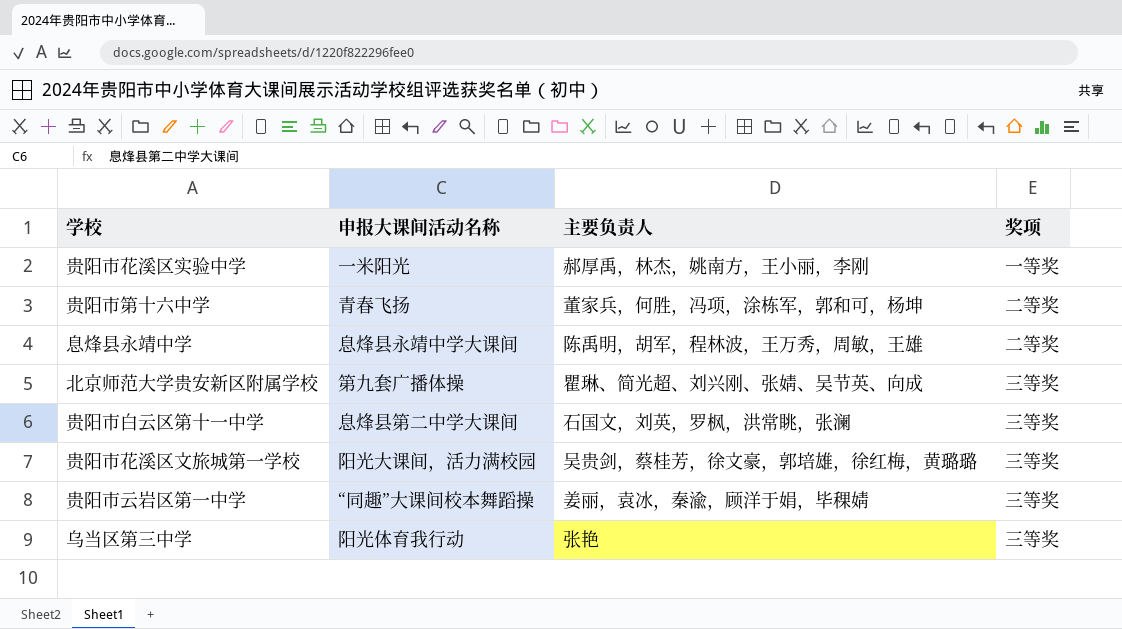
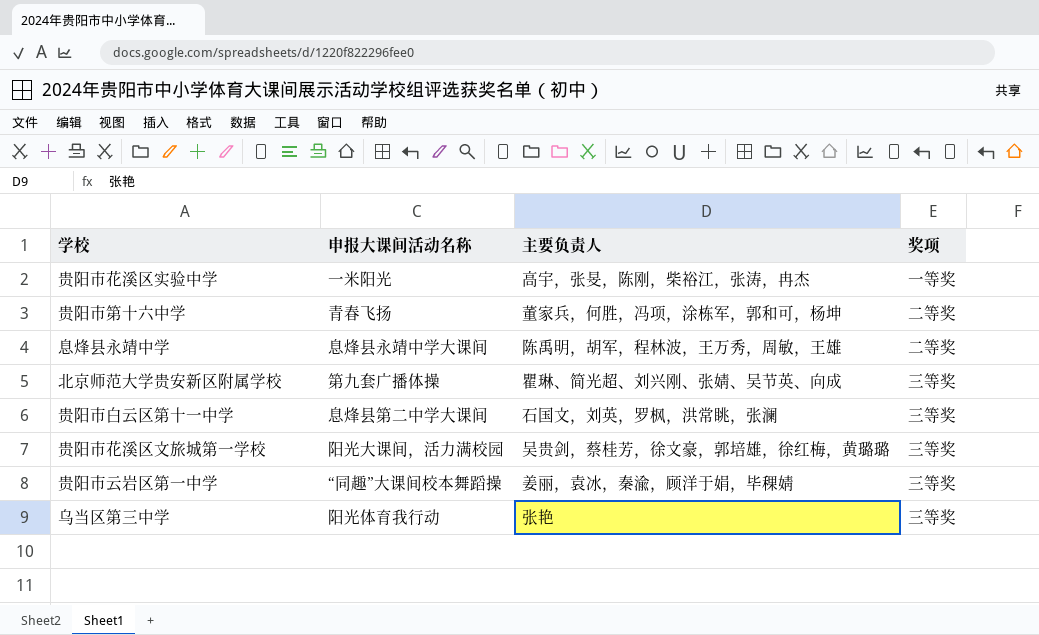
贵阳市花溪区实验中学 | 主要负责人: 郝厚禹，林杰，姚南方，王小丽，李刚 -> 高宇，张旻，陈刚，柴裕江，张涛，冉杰

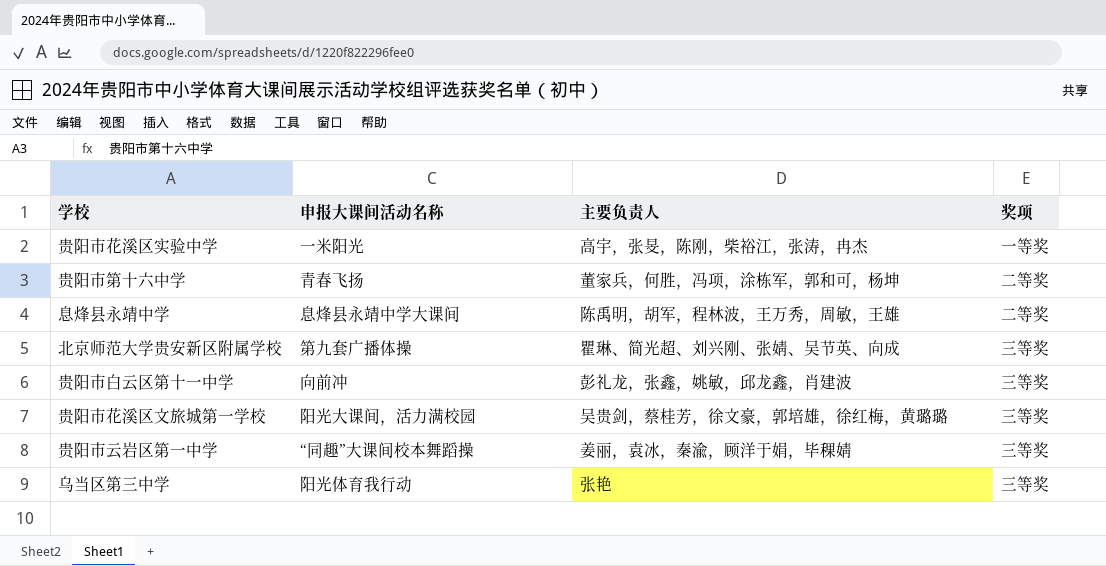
贵阳市白云区第十一中学 | 申报大课间活动名称: 息烽县第二中学大课间 -> 向前冲
贵阳市白云区第十一中学 | 主要负责人: 石国文，刘英，罗枫，洪常眺，张澜 -> 彭礼龙，张鑫，姚敏，邱龙鑫，肖建波

